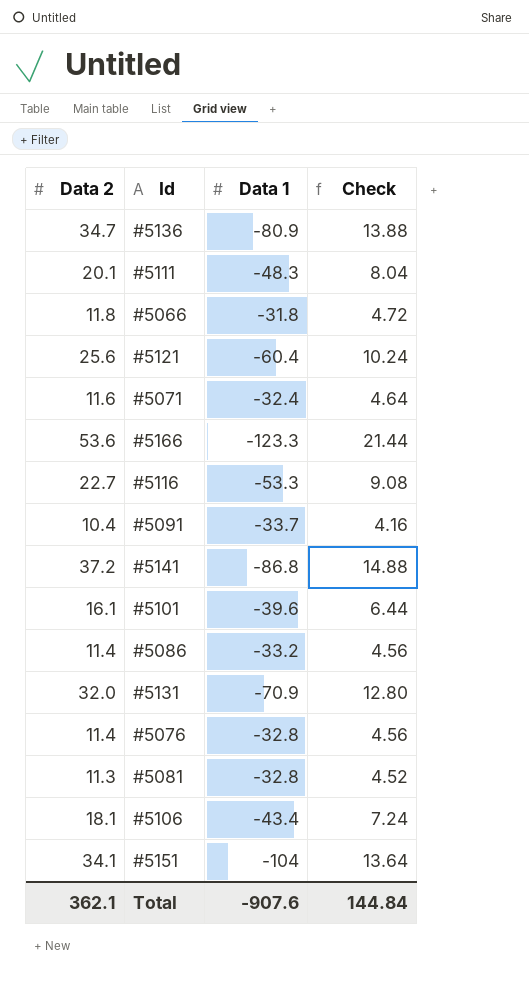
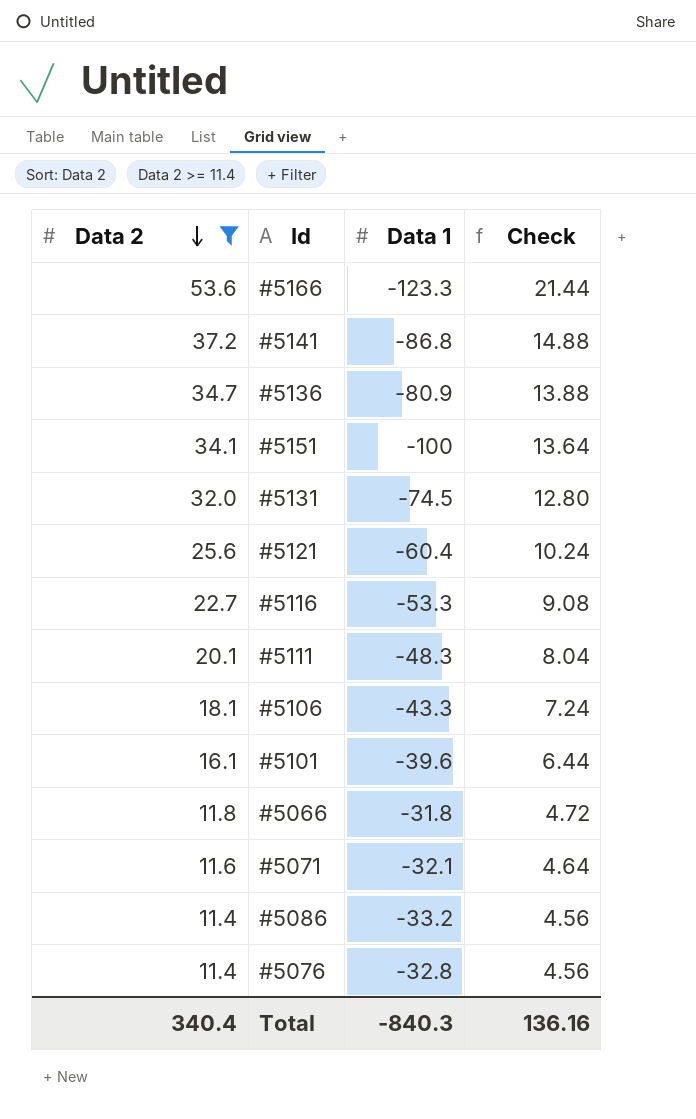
filter: none -> Data 2 >= 11.4
row order: none -> Data 2 descending
#5151 | Data 1: -104 -> -100
#5131 | Data 1: -70.9 -> -74.5
#5106 | Data 1: -43.4 -> -43.3
#5071 | Data 1: -32.4 -> -32.1
Total | Data 2: 362.1 -> 340.4
Total | Data 1: -907.6 -> -840.3
Total | Check: 144.84 -> 136.16

